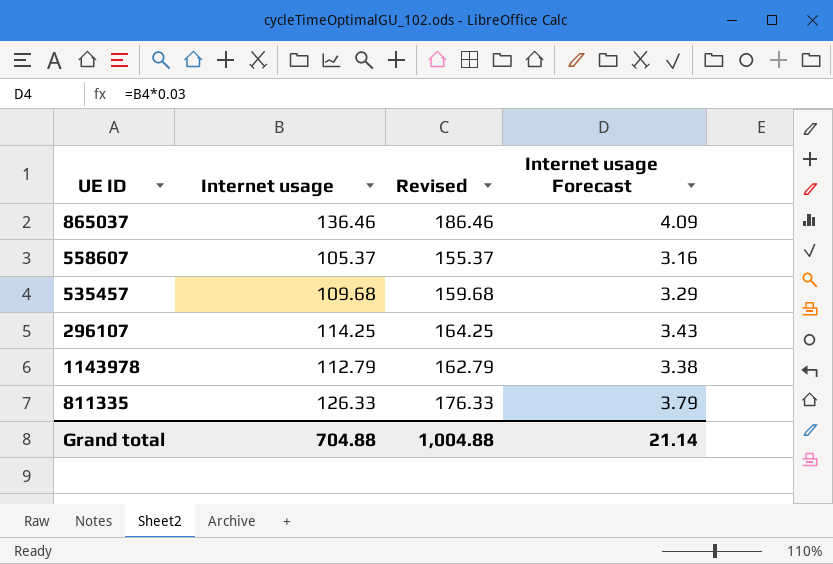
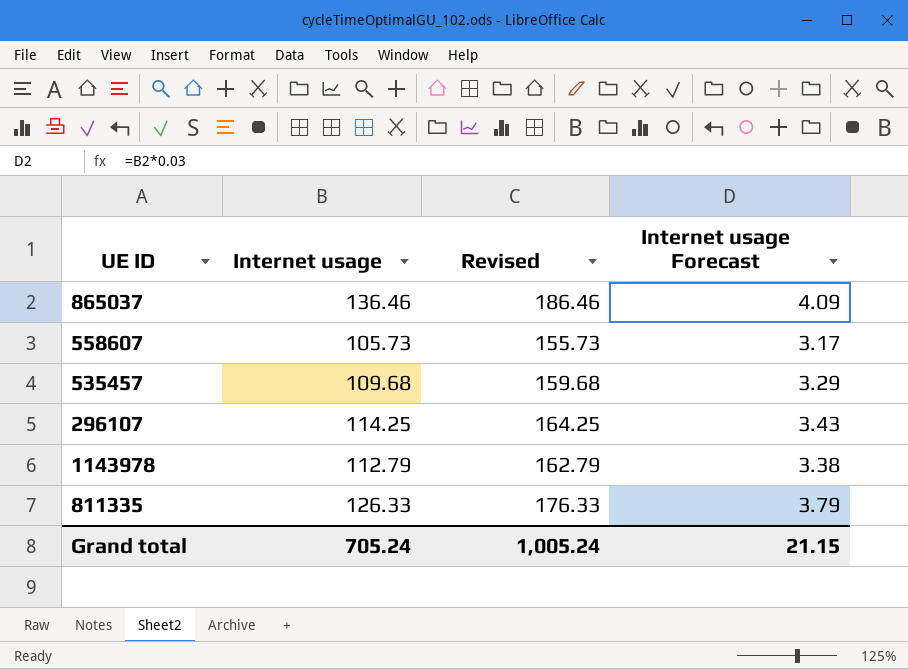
558607 | Internet usage: 105.37 -> 105.73
558607 | Revised: 155.37 -> 155.73
558607 | Internet usage Forecast: 3.16 -> 3.17
Grand total | Internet usage: 704.88 -> 705.24
Grand total | Revised: 1,004.88 -> 1,005.24
Grand total | Internet usage Forecast: 21.14 -> 21.15

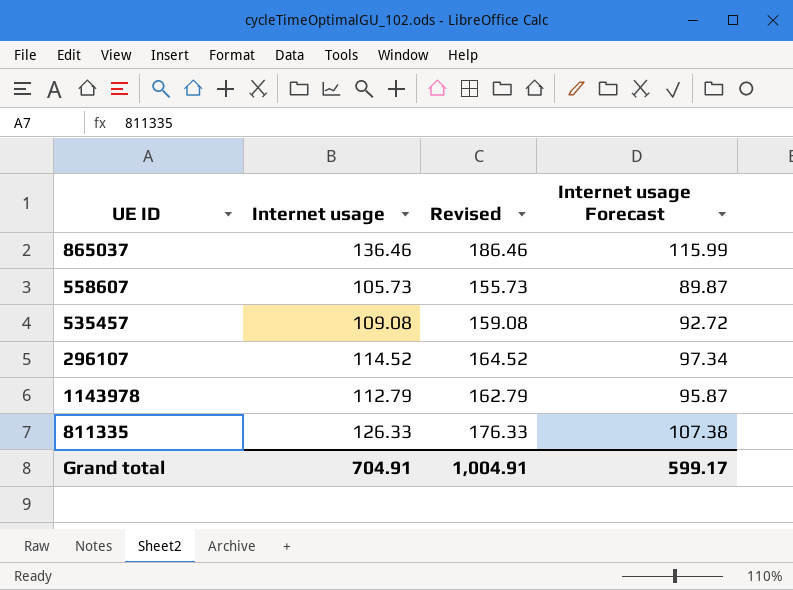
column Internet usage Forecast | formula: [Internet usage] * 0.03 -> [Internet usage] * 0.85
535457 | Internet usage: 109.68 -> 109.08
535457 | Revised: 159.68 -> 159.08
296107 | Internet usage: 114.25 -> 114.52
296107 | Revised: 164.25 -> 164.52
Grand total | Internet usage: 705.24 -> 704.91
Grand total | Revised: 1,005.24 -> 1,004.91
Grand total | Internet usage Forecast: 21.15 -> 599.17

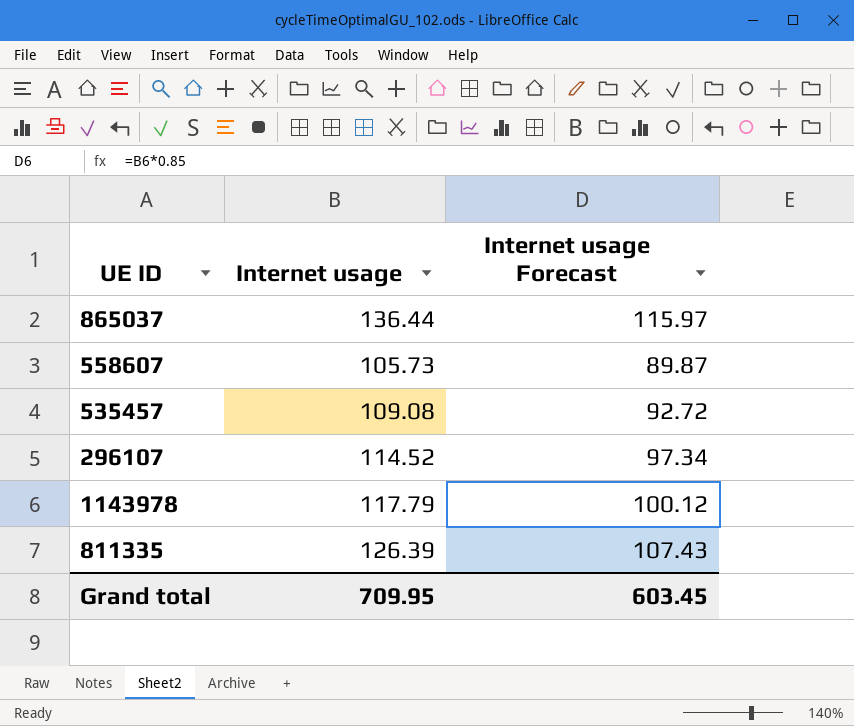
column Revised | formula: [Internet usage] + 50 -> none
865037 | Internet usage: 136.46 -> 136.44
865037 | Internet usage Forecast: 115.99 -> 115.97
1143978 | Internet usage: 112.79 -> 117.79
1143978 | Internet usage Forecast: 95.87 -> 100.12
811335 | Internet usage: 126.33 -> 126.39
811335 | Internet usage Forecast: 107.38 -> 107.43
Grand total | Internet usage: 704.91 -> 709.95
Grand total | Internet usage Forecast: 599.17 -> 603.45

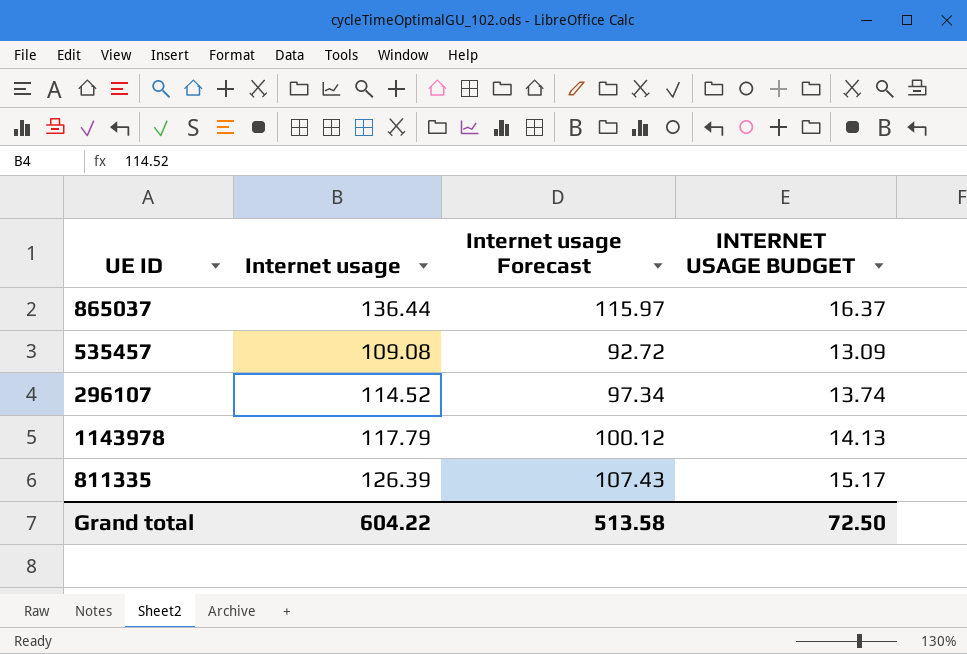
column INTERNET USAGE BUDGET | formula: none -> [Internet usage] * 0.12
row 558607: 105.73 | 89.87 -> none
Grand total | Internet usage: 709.95 -> 604.22
Grand total | Internet usage Forecast: 603.45 -> 513.58

